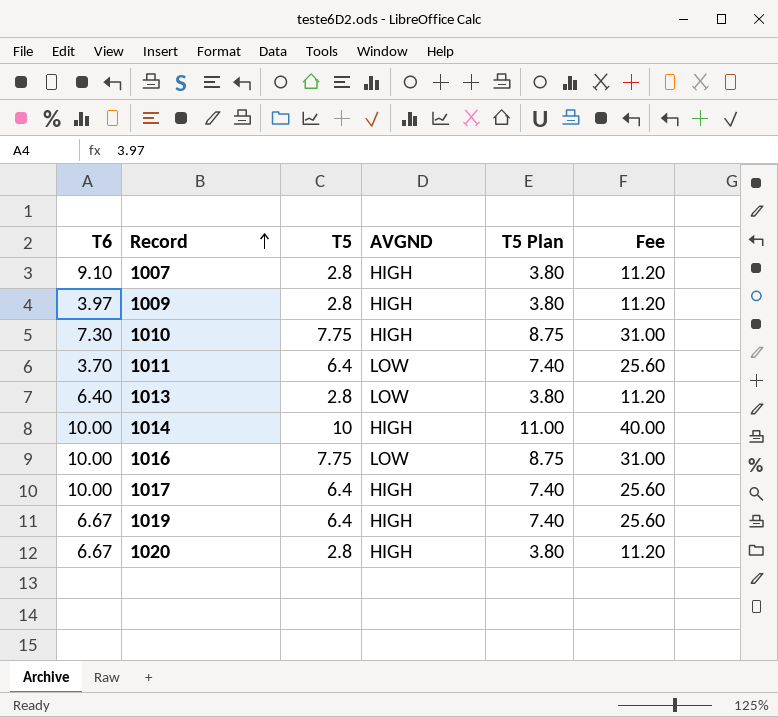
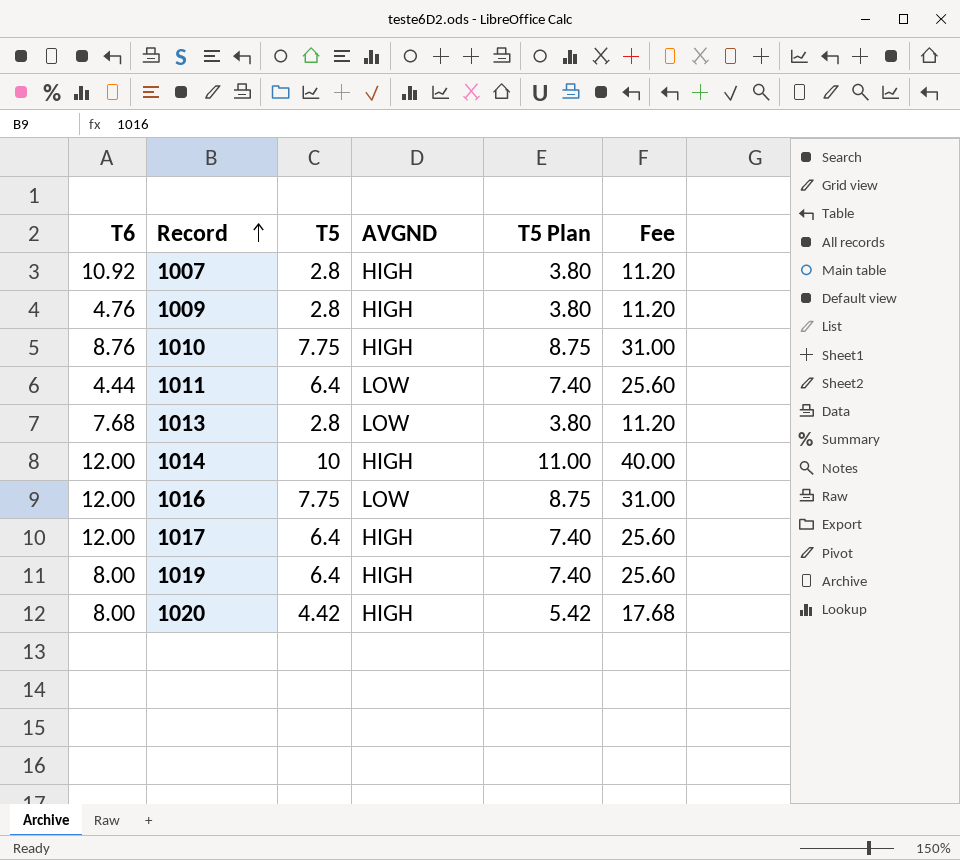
1007 | T6: 9.10 -> 10.92
1009 | T6: 3.97 -> 4.76
1010 | T6: 7.30 -> 8.76
1011 | T6: 3.70 -> 4.44
1013 | T6: 6.40 -> 7.68
1014 | T6: 10.00 -> 12.00
1016 | T6: 10.00 -> 12.00
1017 | T6: 10.00 -> 12.00
1019 | T6: 6.67 -> 8.00
1020 | T6: 6.67 -> 8.00
1020 | T5: 2.8 -> 4.42
1020 | T5 Plan: 3.80 -> 5.42
1020 | Fee: 11.20 -> 17.68

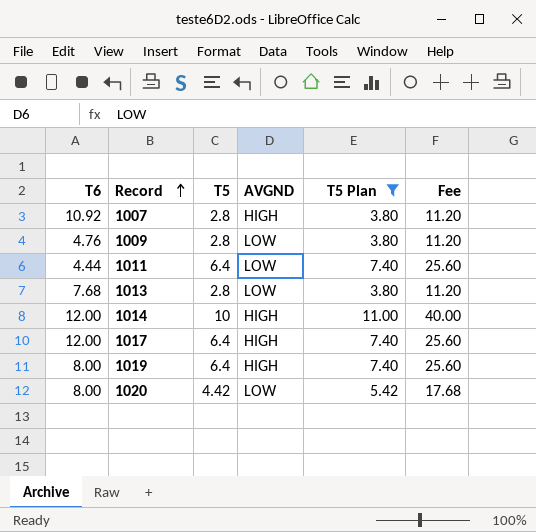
filter: none -> T5 Plan != 8.75
1009 | AVGND: HIGH -> LOW
1020 | AVGND: HIGH -> LOW

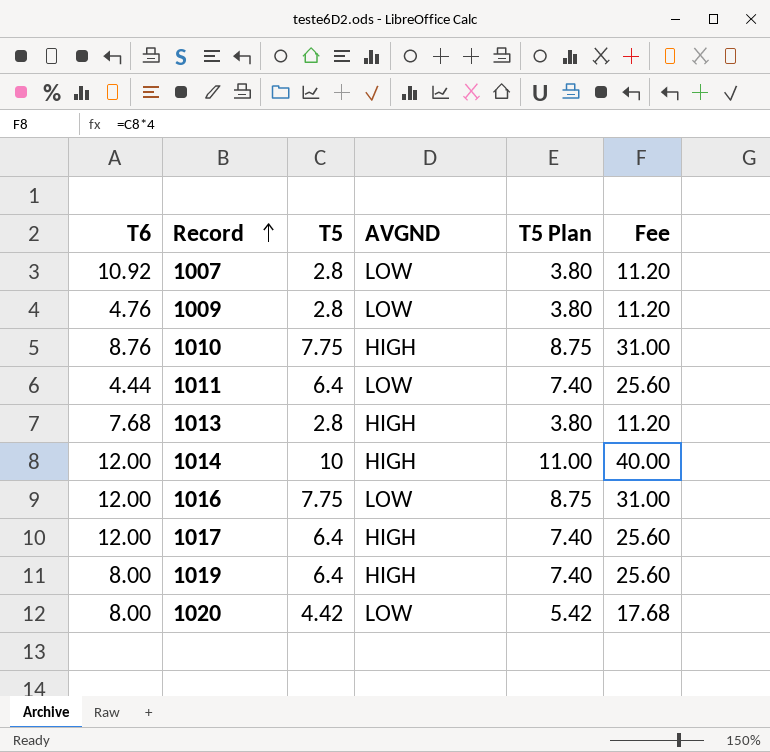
filter: T5 Plan != 8.75 -> none
1007 | AVGND: HIGH -> LOW
1013 | AVGND: LOW -> HIGH

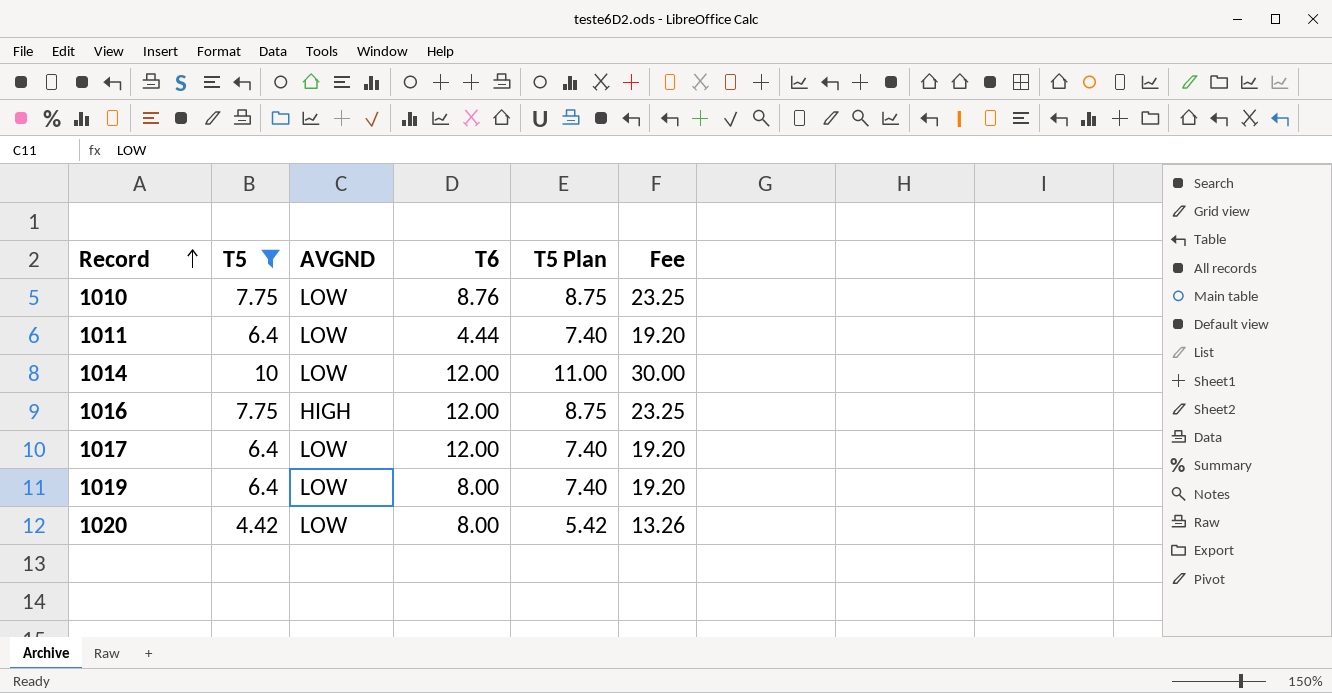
filter: none -> T5 != 2.8
column T6 | position: 1 -> 4
column Fee | formula: [T5] * 4 -> [T5] * 3
1010 | AVGND: HIGH -> LOW
1014 | AVGND: HIGH -> LOW
1016 | AVGND: LOW -> HIGH
1017 | AVGND: HIGH -> LOW
1019 | AVGND: HIGH -> LOW

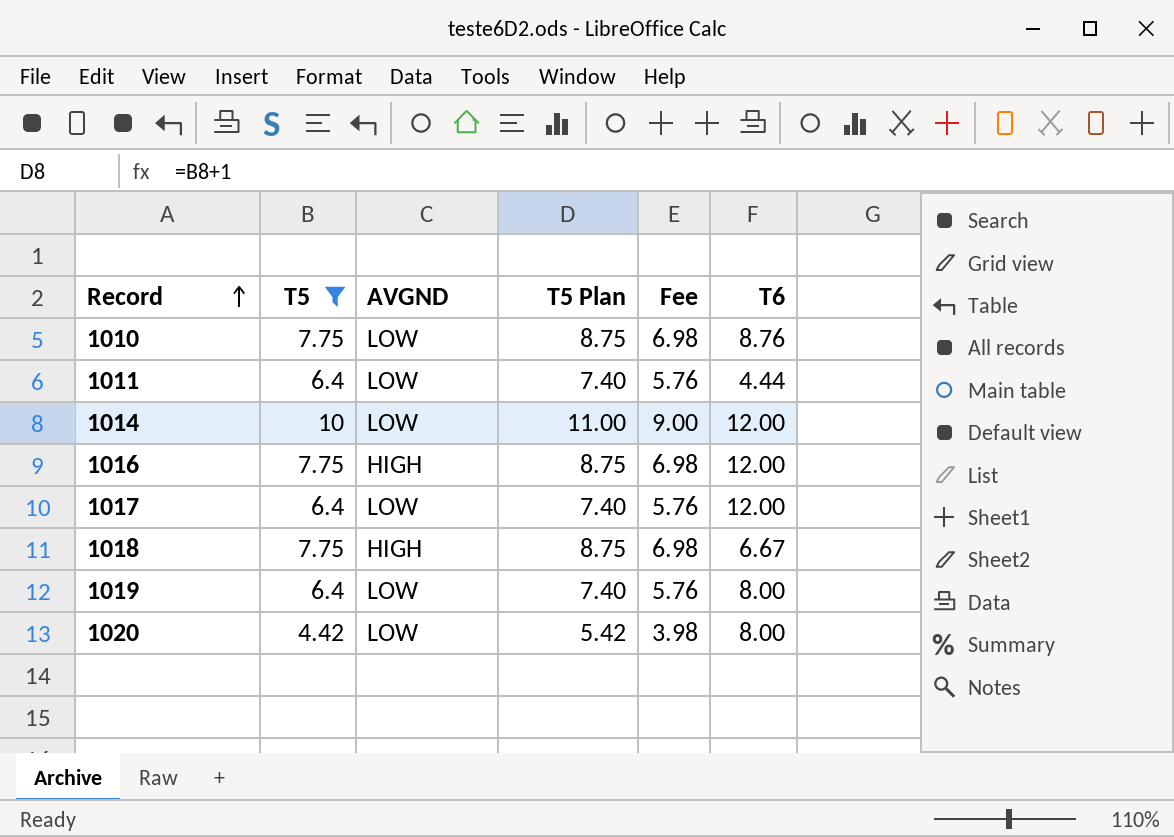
column Fee | formula: [T5] * 3 -> [T5] * 0.9
column T6 | position: 4 -> 6
row 1018: none -> 7.75 | HIGH | 8.75 | 6.98 | 6.67

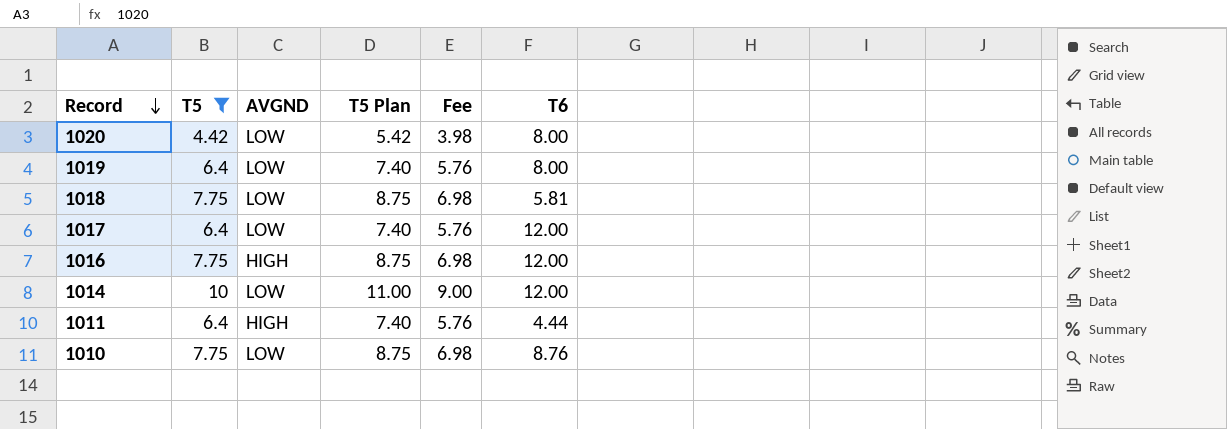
row order: Record ascending -> Record descending
1018 | AVGND: HIGH -> LOW
1018 | T6: 6.67 -> 5.81
1011 | AVGND: LOW -> HIGH

